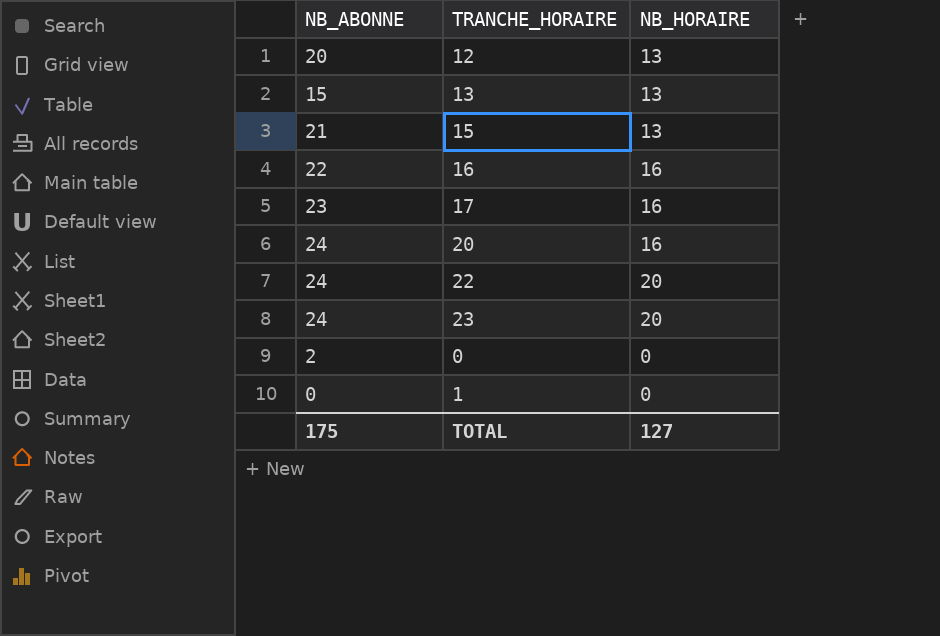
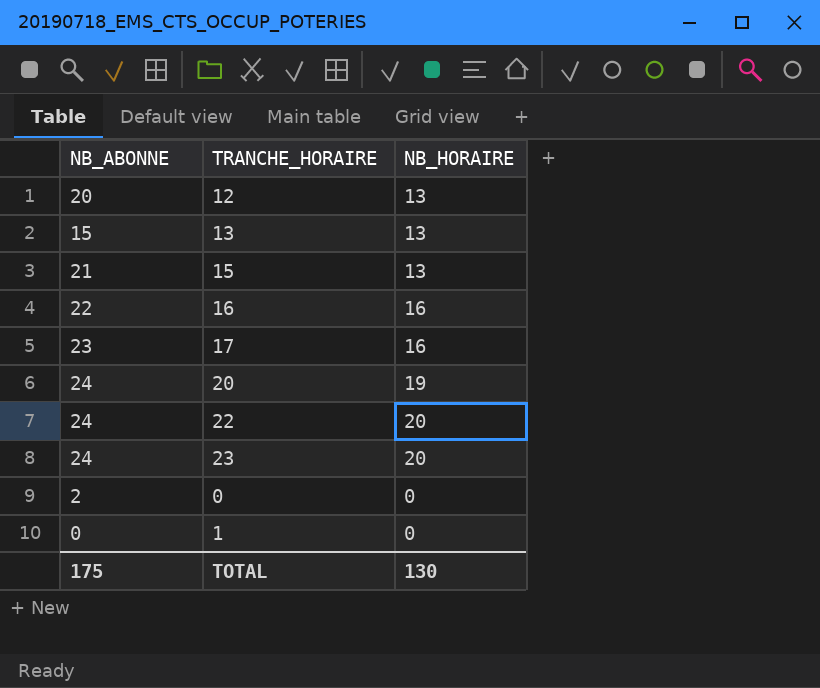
20 | NB_HORAIRE: 16 -> 19
TOTAL | NB_HORAIRE: 127 -> 130

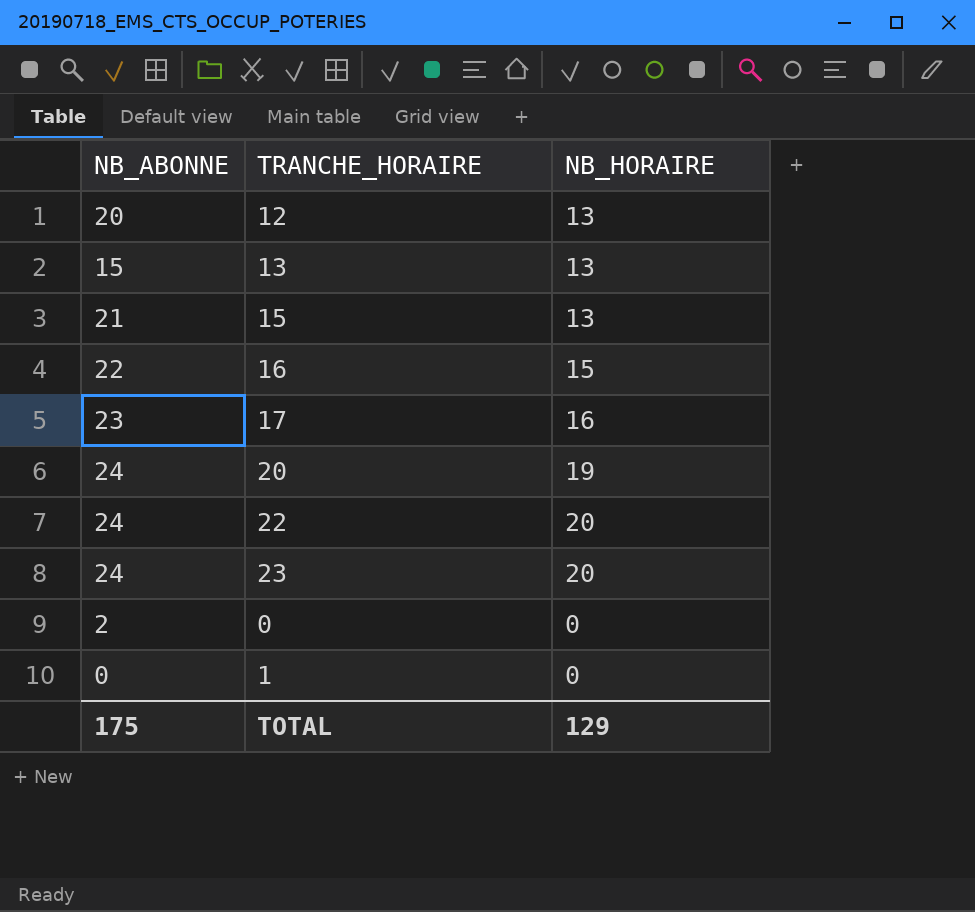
16 | NB_HORAIRE: 16 -> 15
TOTAL | NB_HORAIRE: 130 -> 129

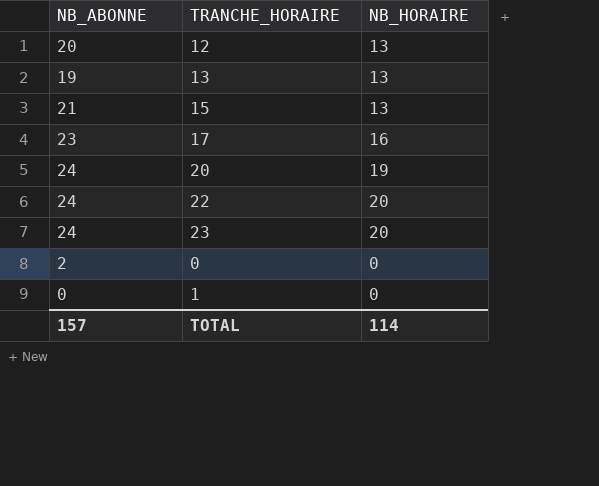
row 16: 22 | 15 -> none
13 | NB_ABONNE: 15 -> 19
TOTAL | NB_ABONNE: 175 -> 157
TOTAL | NB_HORAIRE: 129 -> 114

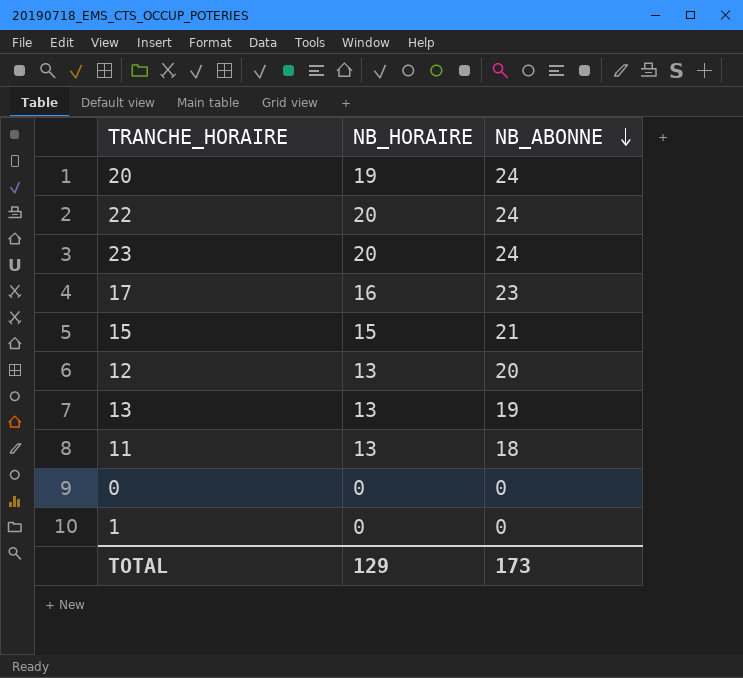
row order: none -> NB_ABONNE descending
column NB_ABONNE | position: 1 -> 3
15 | NB_HORAIRE: 13 -> 15
row 11: none -> 13 | 18
0 | NB_ABONNE: 2 -> 0
TOTAL | NB_HORAIRE: 114 -> 129
TOTAL | NB_ABONNE: 157 -> 173

